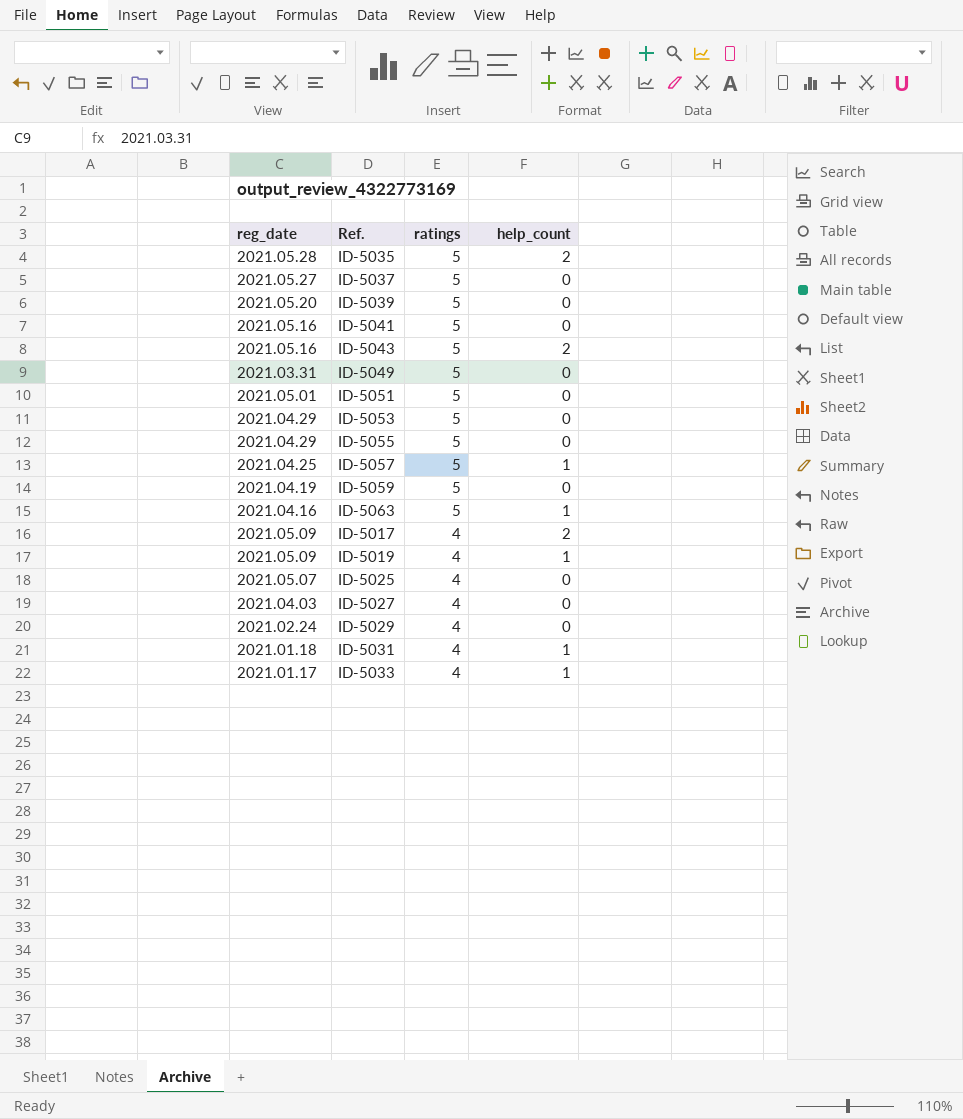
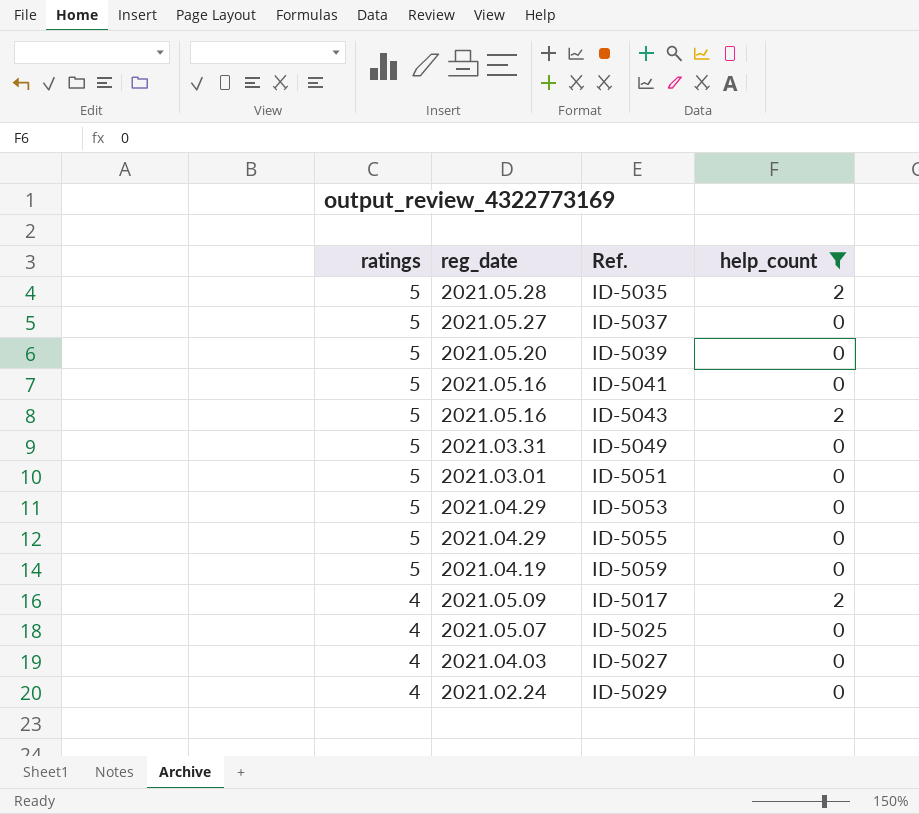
filter: none -> help_count != 1
column ratings | position: 3 -> 1
ID-5051 | reg_date: 2021.05.01 -> 2021.03.01

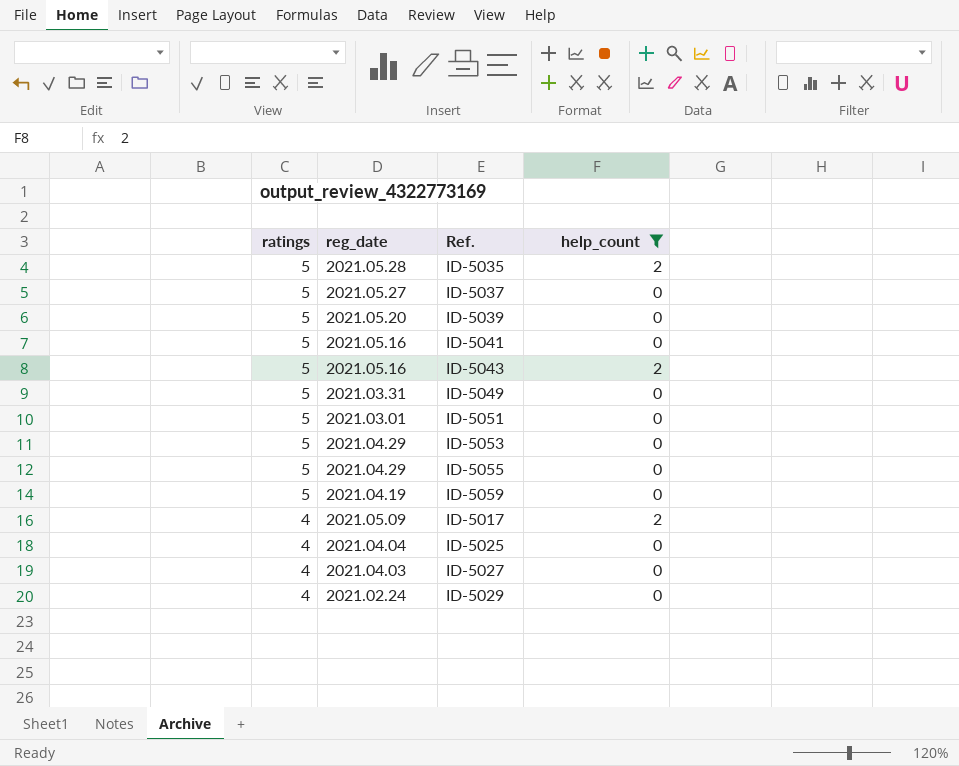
ID-5025 | reg_date: 2021.05.07 -> 2021.04.04

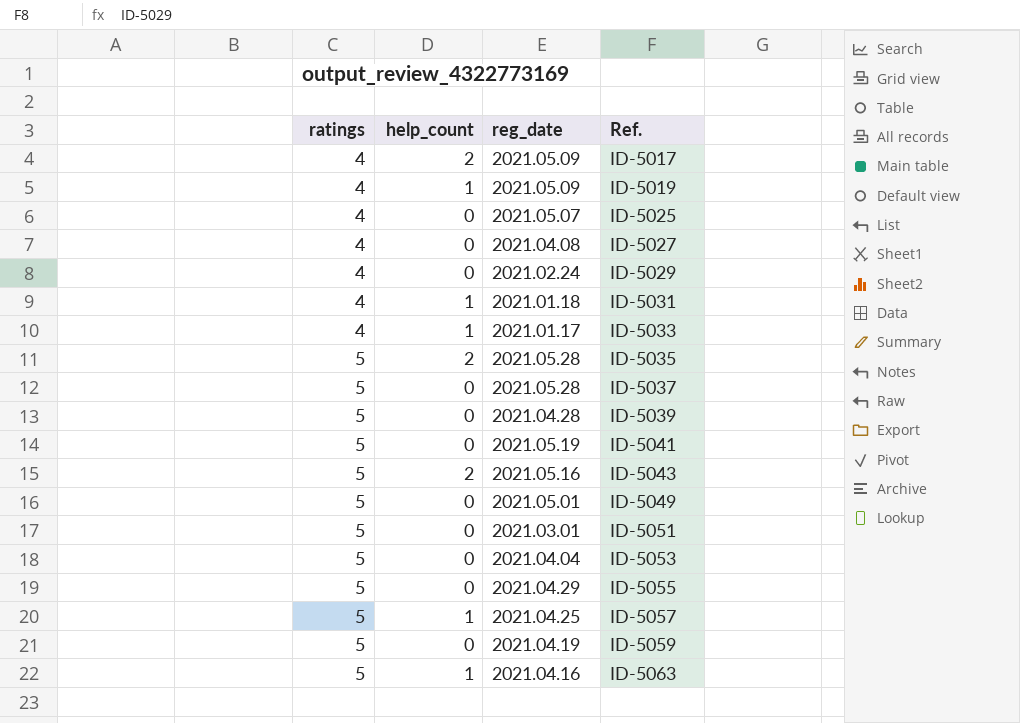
filter: help_count != 1 -> none
row order: ratings descending -> ratings ascending
column help_count | position: 4 -> 2
ID-5025 | reg_date: 2021.04.04 -> 2021.05.07
ID-5027 | reg_date: 2021.04.03 -> 2021.04.08
ID-5037 | reg_date: 2021.05.27 -> 2021.05.28
ID-5039 | reg_date: 2021.05.20 -> 2021.04.28
ID-5041 | reg_date: 2021.05.16 -> 2021.05.19
ID-5049 | reg_date: 2021.03.31 -> 2021.05.01
ID-5053 | reg_date: 2021.04.29 -> 2021.04.04

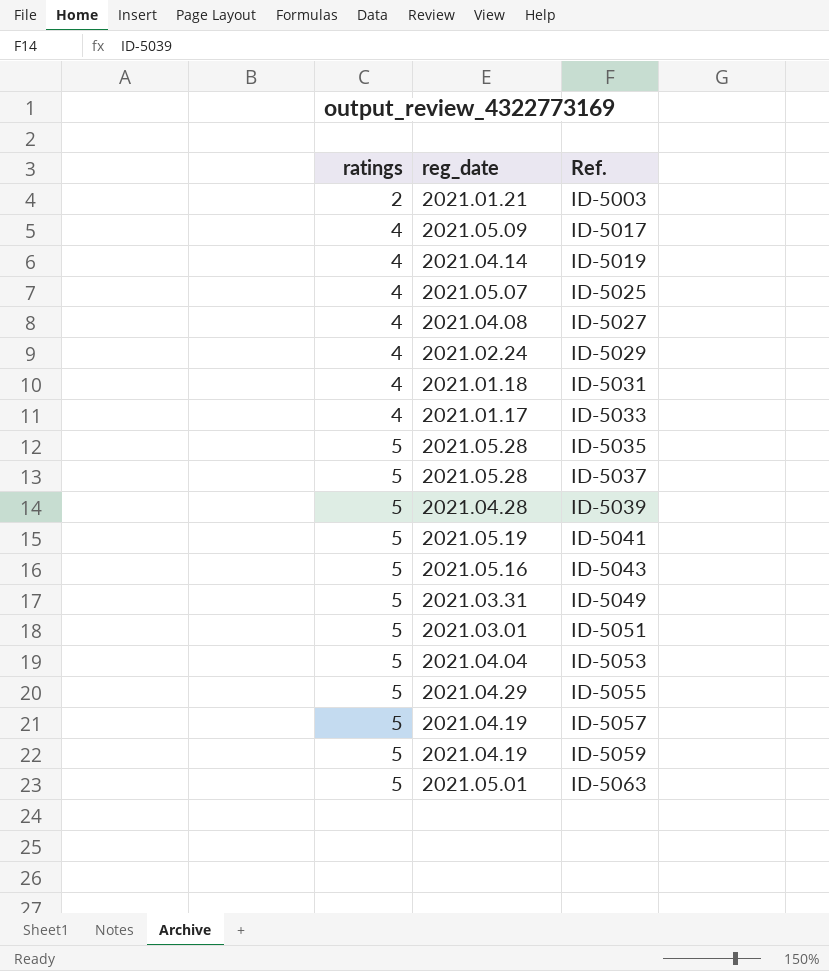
column help_count | position: 2 -> none
row ID-5003: none -> 2 | 2021.01.21
ID-5019 | reg_date: 2021.05.09 -> 2021.04.14
ID-5049 | reg_date: 2021.05.01 -> 2021.03.31
ID-5057 | reg_date: 2021.04.25 -> 2021.04.19
ID-5063 | reg_date: 2021.04.16 -> 2021.05.01

